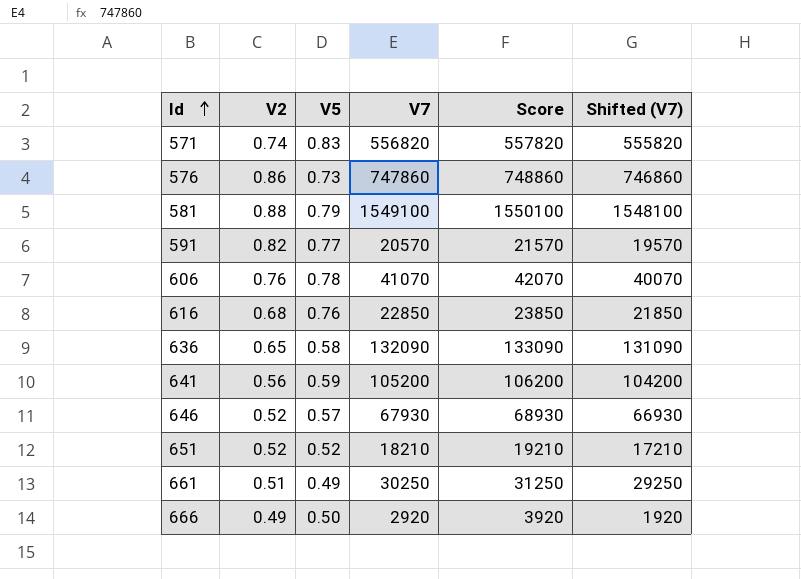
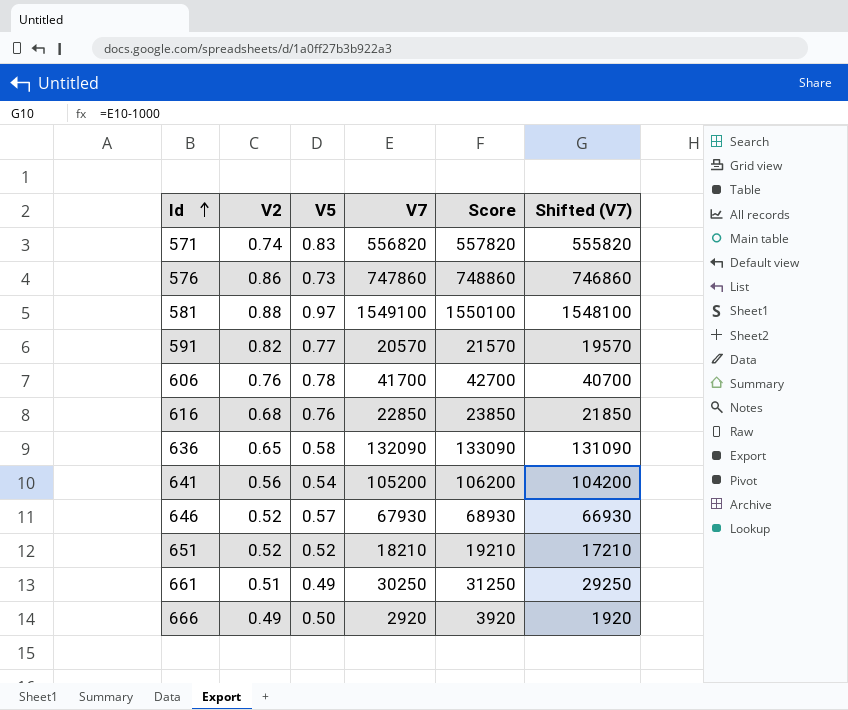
581 | V5: 0.79 -> 0.97
606 | V7: 41070 -> 41700
606 | Score: 42070 -> 42700
606 | Shifted (V7): 40070 -> 40700
641 | V5: 0.59 -> 0.54

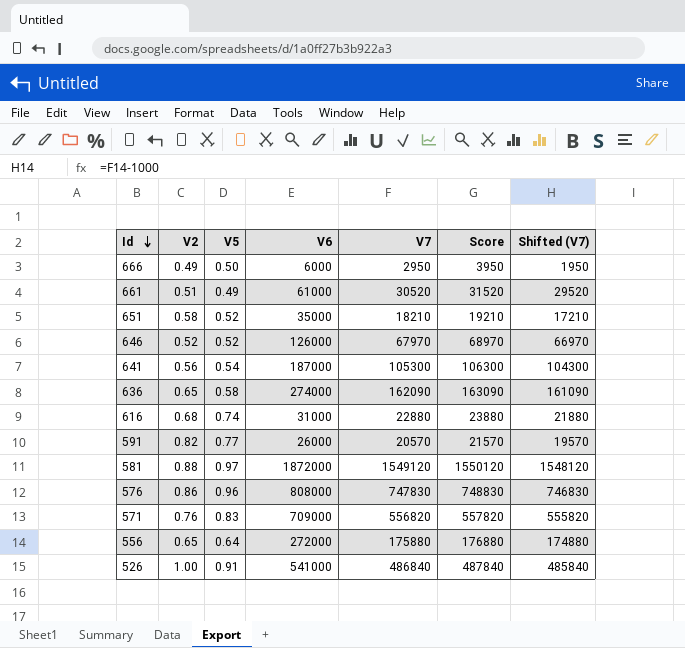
row order: Id ascending -> Id descending
column V6 | position: none -> 4
row 606: 0.76 | 0.78 | 41700 | 42700 | 40700 -> none
666 | V7: 2920 -> 2950
666 | Score: 3920 -> 3950
666 | Shifted (V7): 1920 -> 1950
661 | V7: 30250 -> 30520
661 | Score: 31250 -> 31520
661 | Shifted (V7): 29250 -> 29520
651 | V2: 0.52 -> 0.58
646 | V5: 0.57 -> 0.52
646 | V7: 67930 -> 67970
646 | Score: 68930 -> 68970
646 | Shifted (V7): 66930 -> 66970
641 | V7: 105200 -> 105300
641 | Score: 106200 -> 106300
641 | Shifted (V7): 104200 -> 104300
636 | V7: 132090 -> 162090
636 | Score: 133090 -> 163090
636 | Shifted (V7): 131090 -> 161090
616 | V5: 0.76 -> 0.74
616 | V7: 22850 -> 22880
616 | Score: 23850 -> 23880
616 | Shifted (V7): 21850 -> 21880
581 | V7: 1549100 -> 1549120
581 | Score: 1550100 -> 1550120
581 | Shifted (V7): 1548100 -> 1548120
576 | V5: 0.73 -> 0.96
576 | V7: 747860 -> 747830
576 | Score: 748860 -> 748830
576 | Shifted (V7): 746860 -> 746830
571 | V2: 0.74 -> 0.76
row 556: none -> 0.65 | 0.64 | 272000 | 175880 | 176880 | 174880
row 526: none -> 1.00 | 0.91 | 541000 | 486840 | 487840 | 485840

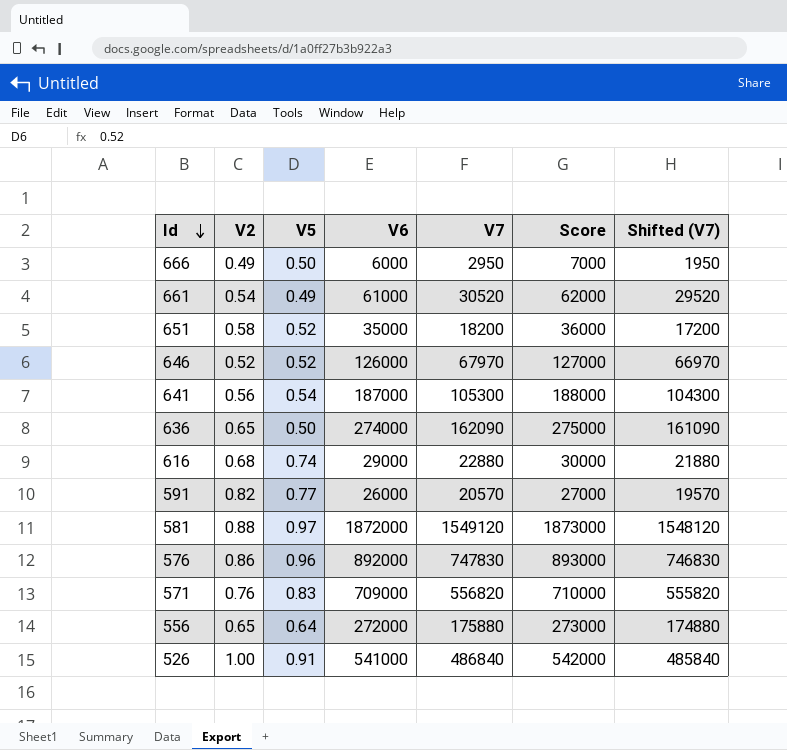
column Score | formula: [V7] + 1000 -> [V6] + 1000
661 | V2: 0.51 -> 0.54
651 | V7: 18210 -> 18200
651 | Shifted (V7): 17210 -> 17200
636 | V5: 0.58 -> 0.50
616 | V6: 31000 -> 29000
576 | V6: 808000 -> 892000

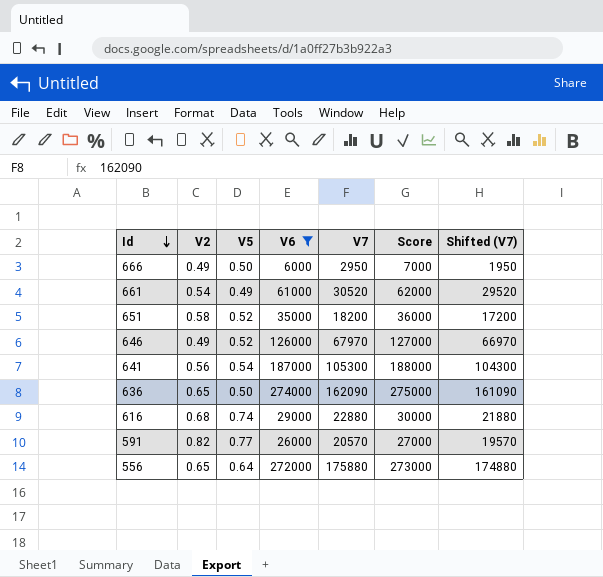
filter: none -> V6 <= 274000
646 | V2: 0.52 -> 0.49

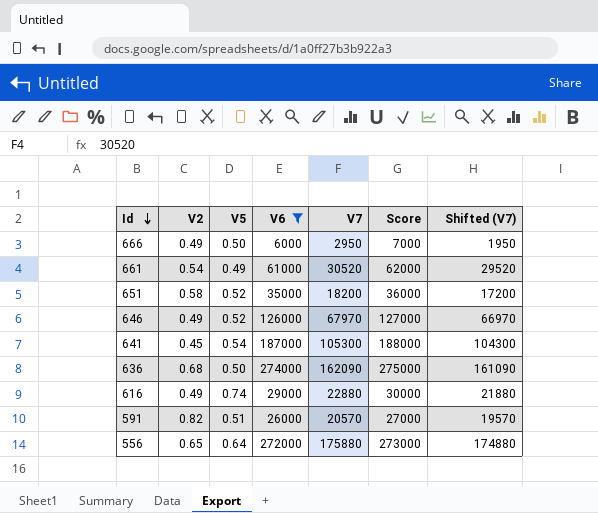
641 | V2: 0.56 -> 0.45
636 | V2: 0.65 -> 0.68
616 | V2: 0.68 -> 0.49
591 | V5: 0.77 -> 0.51

